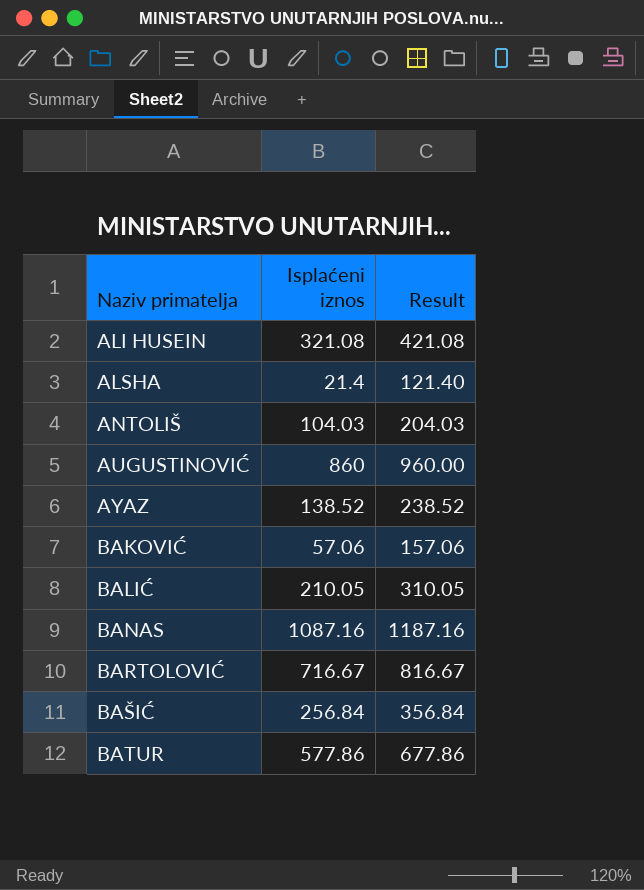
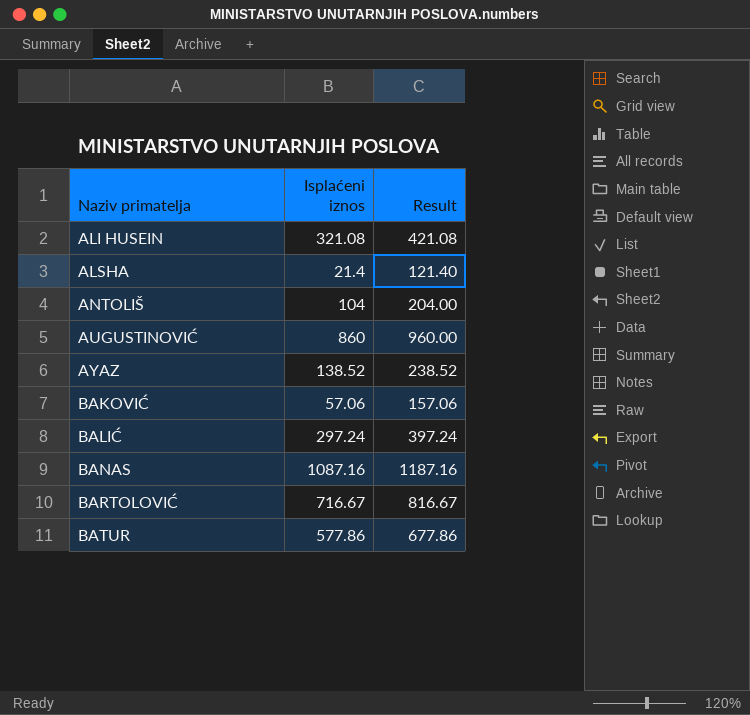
row BAŠIĆ: 256.84 | 356.84 -> none
ANTOLIŠ | Isplaćeni iznos: 104.03 -> 104
ANTOLIŠ | Result: 204.03 -> 204.00
BALIĆ | Isplaćeni iznos: 210.05 -> 297.24
BALIĆ | Result: 310.05 -> 397.24

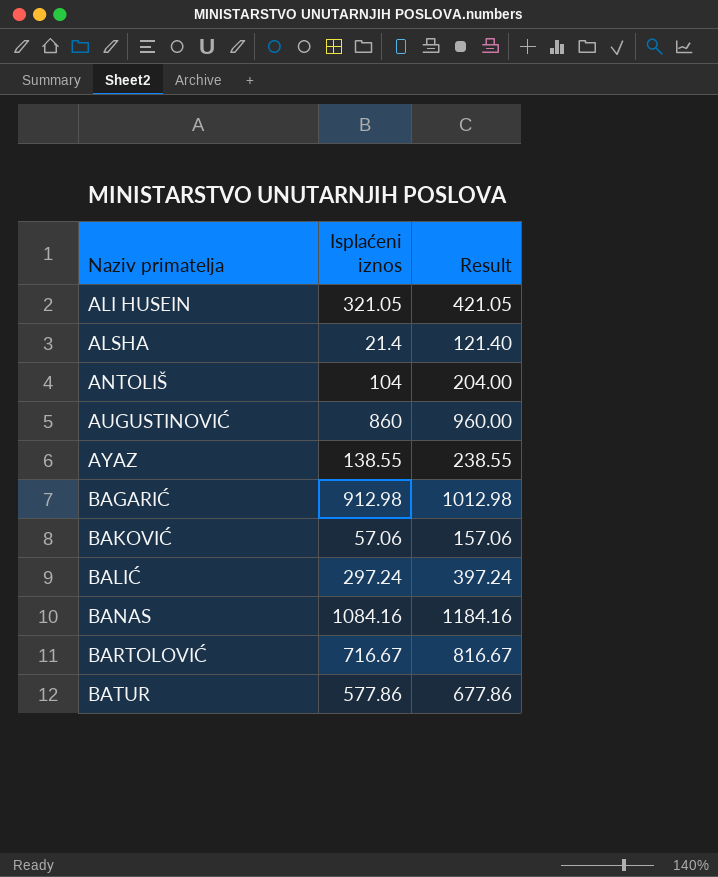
ALI HUSEIN | Isplaćeni iznos: 321.08 -> 321.05
ALI HUSEIN | Result: 421.08 -> 421.05
AYAZ | Isplaćeni iznos: 138.52 -> 138.55
AYAZ | Result: 238.52 -> 238.55
row BAGARIĆ: none -> 912.98 | 1012.98
BANAS | Isplaćeni iznos: 1087.16 -> 1084.16
BANAS | Result: 1187.16 -> 1184.16

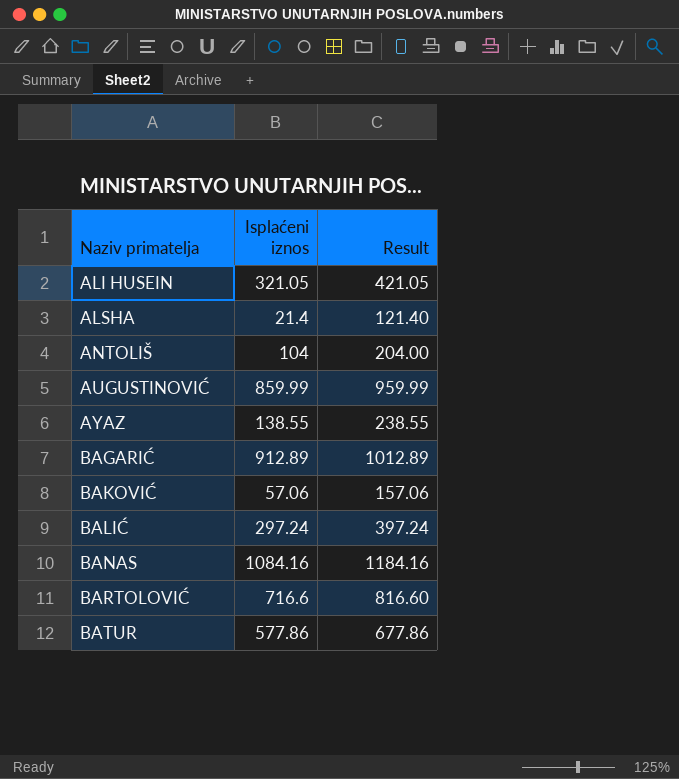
AUGUSTINOVIĆ | Isplaćeni iznos: 860 -> 859.99
AUGUSTINOVIĆ | Result: 960.00 -> 959.99
BAGARIĆ | Isplaćeni iznos: 912.98 -> 912.89
BAGARIĆ | Result: 1012.98 -> 1012.89
BARTOLOVIĆ | Isplaćeni iznos: 716.67 -> 716.6
BARTOLOVIĆ | Result: 816.67 -> 816.60

